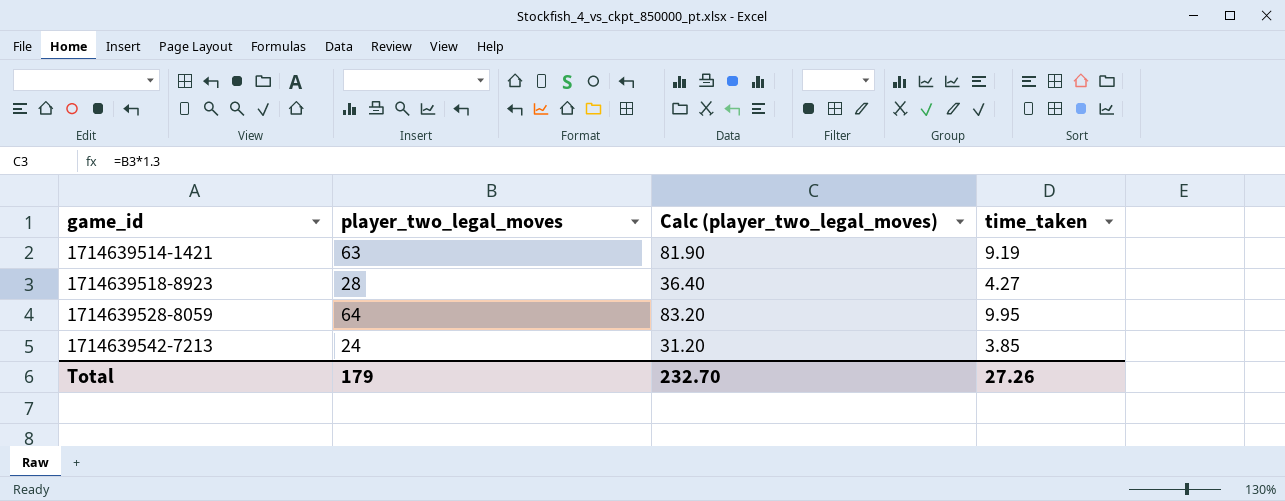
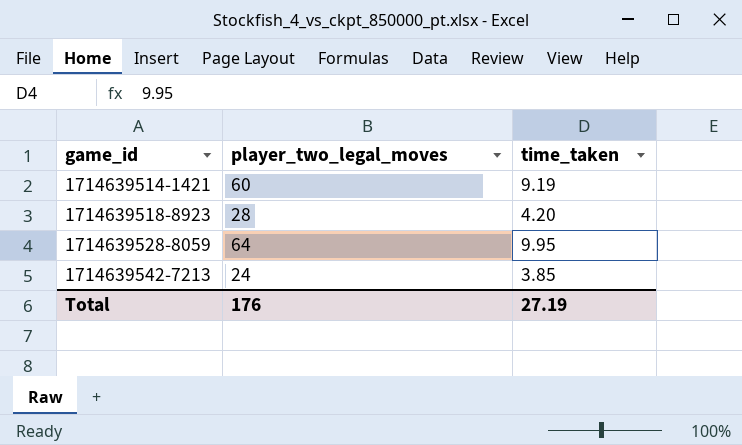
column Calc (player_two_legal_moves) | formula: [player_two_legal_moves] * 1.3 -> none
1714639514-1421 | player_two_legal_moves: 63 -> 60
1714639518-8923 | time_taken: 4.27 -> 4.20
Total | player_two_legal_moves: 179 -> 176
Total | time_taken: 27.26 -> 27.19

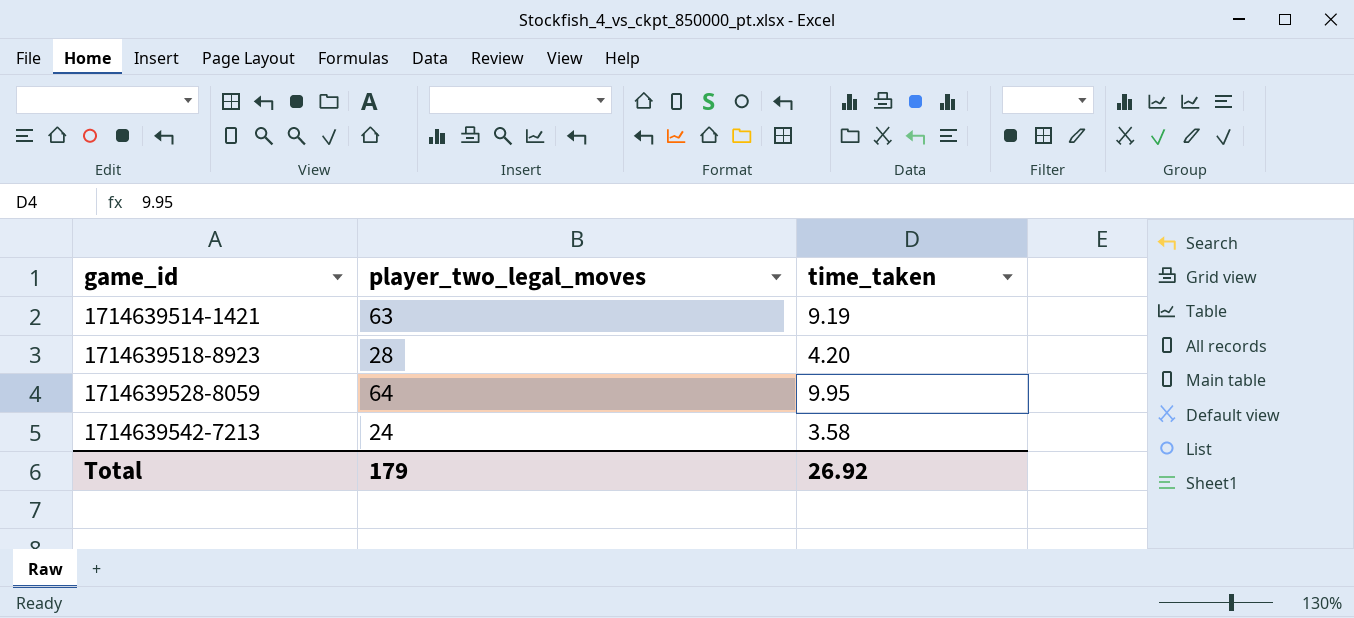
1714639514-1421 | player_two_legal_moves: 60 -> 63
1714639542-7213 | time_taken: 3.85 -> 3.58
Total | player_two_legal_moves: 176 -> 179
Total | time_taken: 27.19 -> 26.92

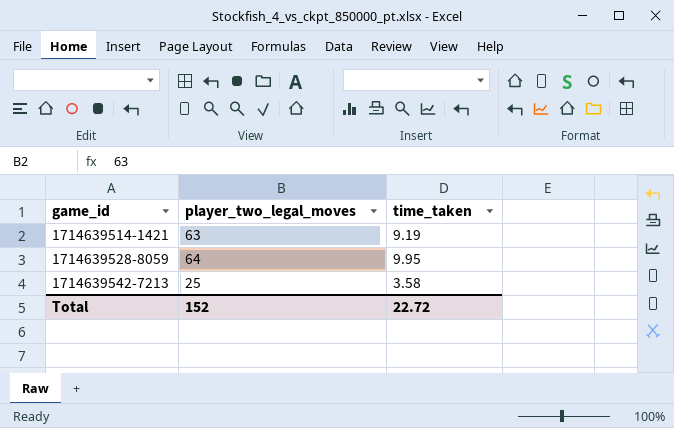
row 1714639518-8923: 28 | 4.20 -> none
1714639542-7213 | player_two_legal_moves: 24 -> 25
Total | player_two_legal_moves: 179 -> 152
Total | time_taken: 26.92 -> 22.72

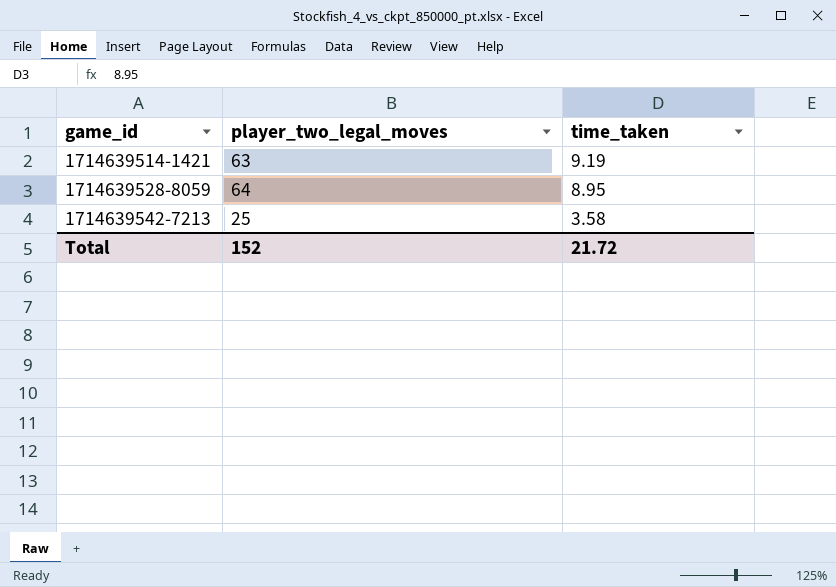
1714639528-8059 | time_taken: 9.95 -> 8.95
Total | time_taken: 22.72 -> 21.72

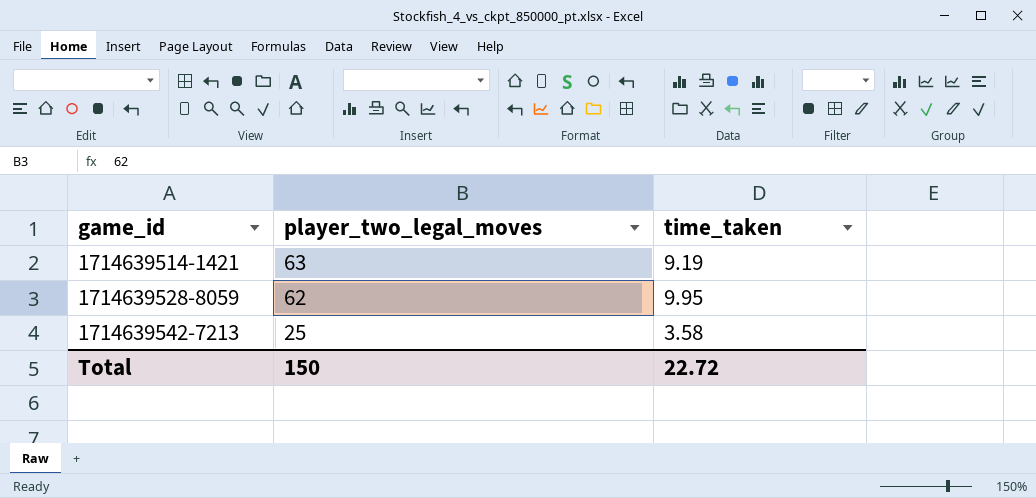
1714639528-8059 | player_two_legal_moves: 64 -> 62
1714639528-8059 | time_taken: 8.95 -> 9.95
Total | player_two_legal_moves: 152 -> 150
Total | time_taken: 21.72 -> 22.72

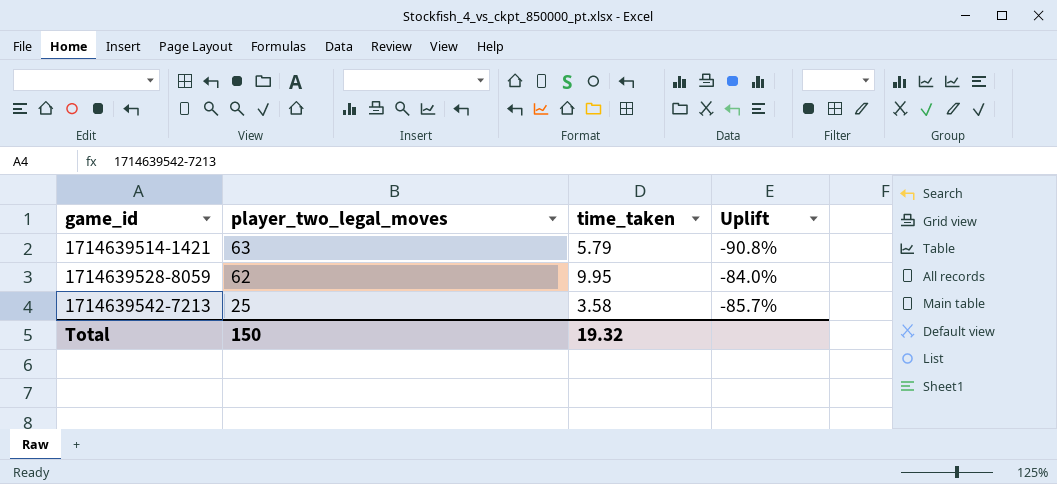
column Uplift | formula: none -> ([time_taken] - [player_two_legal_moves]) / [player_two_legal_moves]
1714639514-1421 | time_taken: 9.19 -> 5.79
Total | time_taken: 22.72 -> 19.32

